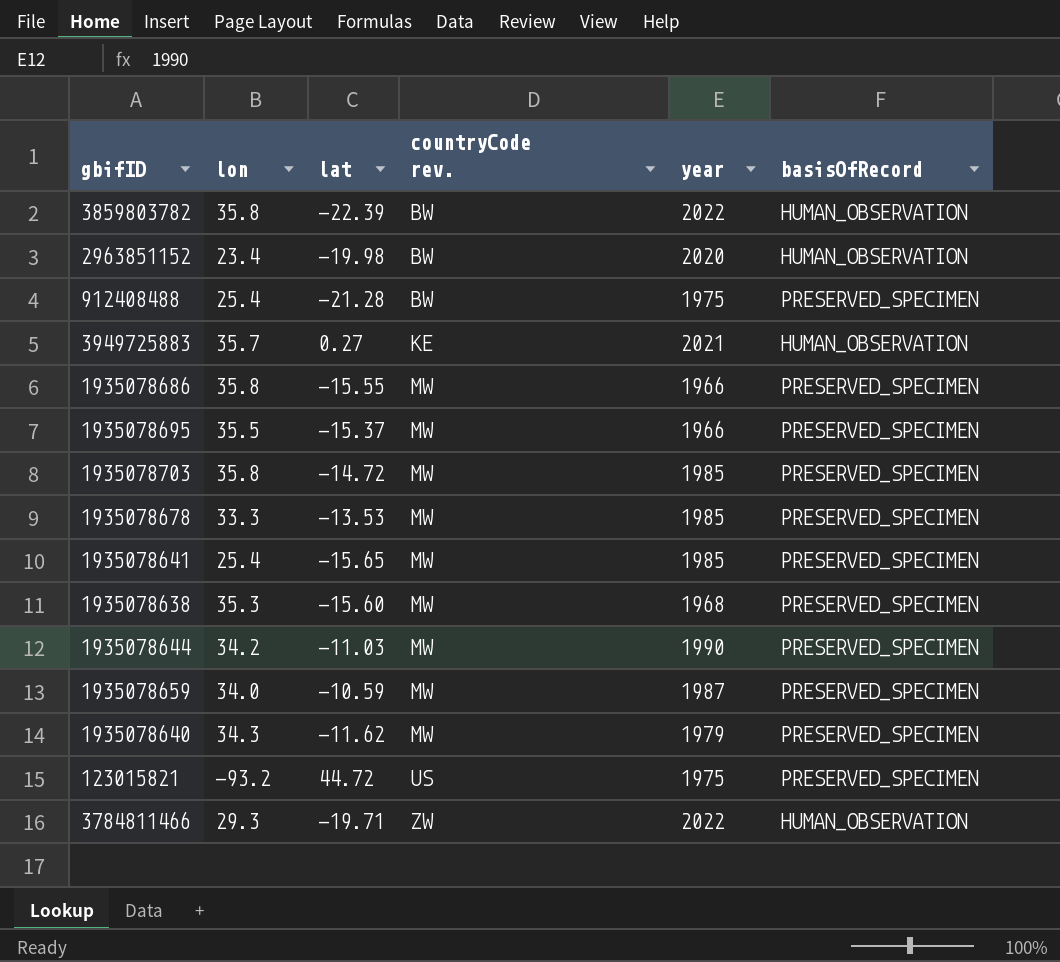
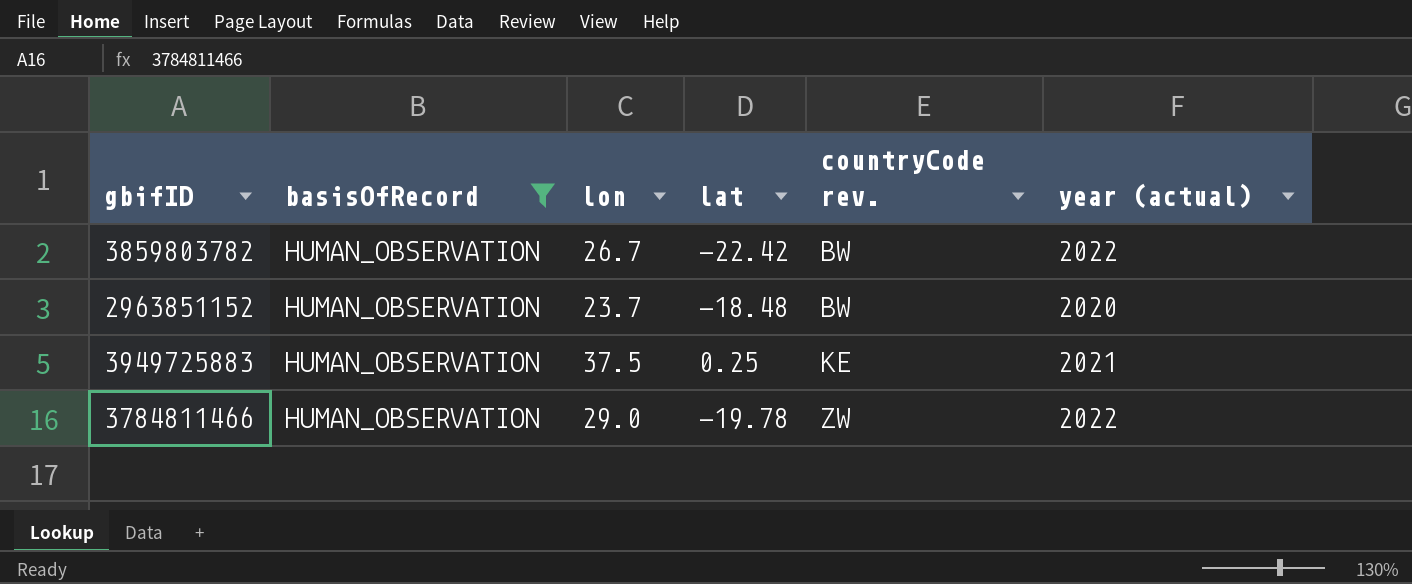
filter: none -> basisOfRecord = HUMAN_OBSERVATION
column basisOfRecord | position: 6 -> 2
column name: year -> year (actual)
3859803782 | lon: 35.8 -> 26.7
3859803782 | lat: -22.39 -> -22.42
2963851152 | lon: 23.4 -> 23.7
2963851152 | lat: -19.98 -> -18.48
3949725883 | lon: 35.7 -> 37.5
3949725883 | lat: 0.27 -> 0.25
3784811466 | lon: 29.3 -> 29.0
3784811466 | lat: -19.71 -> -19.78

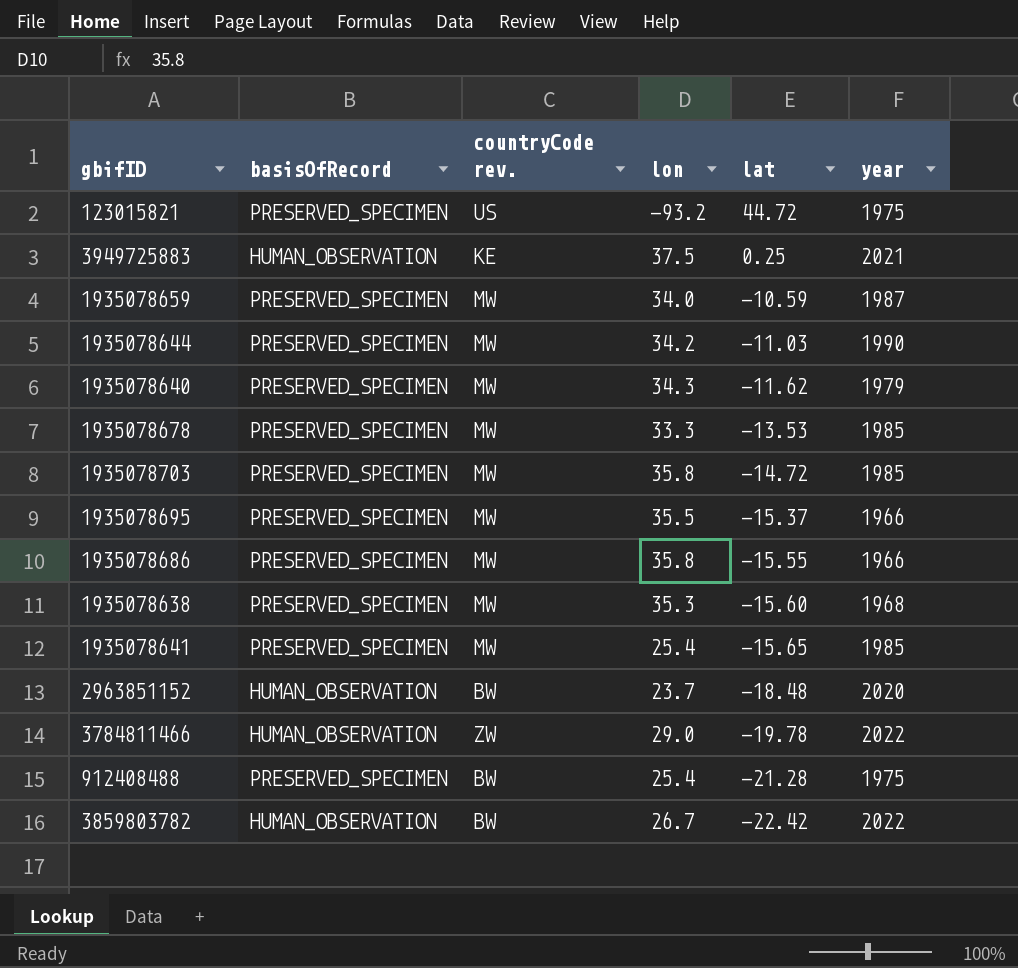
filter: basisOfRecord = HUMAN_OBSERVATION -> none
row order: countryCode rev. ascending -> lat descending
column countryCode rev. | position: 5 -> 3
column name: year (actual) -> year

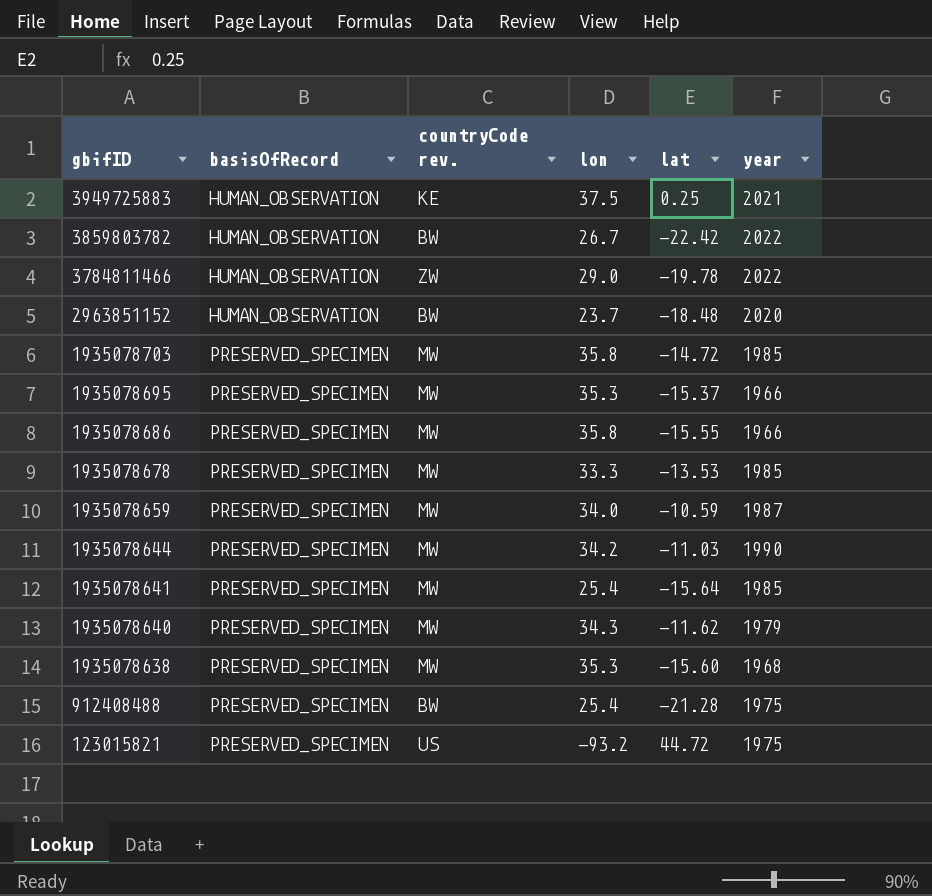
row order: lat descending -> gbifID descending
1935078695 | lon: 35.5 -> 35.3
1935078641 | lat: -15.65 -> -15.64

